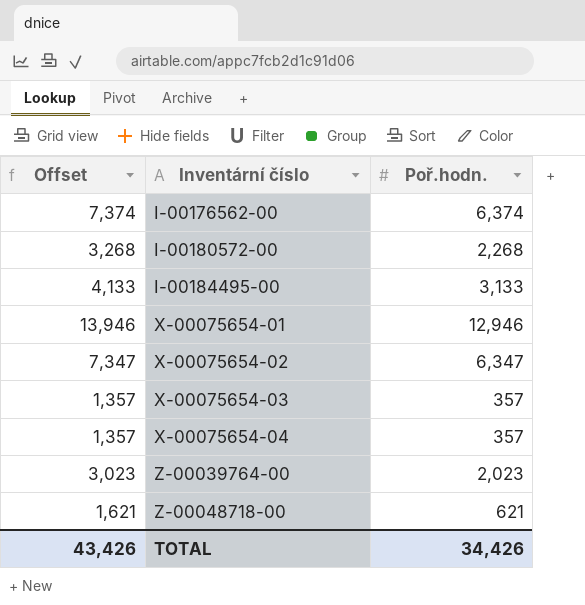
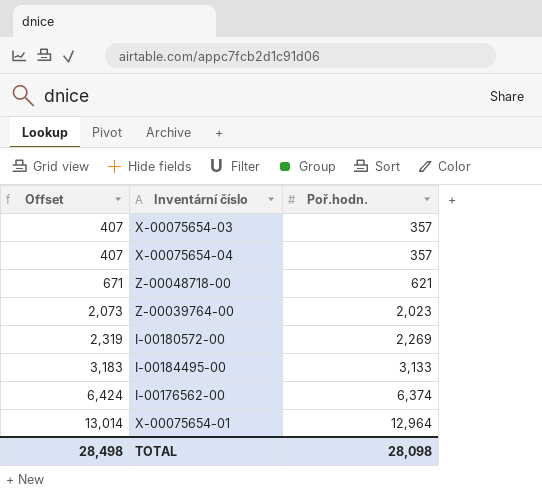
row order: Inventární číslo ascending -> Offset ascending
column Offset | formula: [Poř.hodn.] + 1000 -> [Poř.hodn.] + 50
row X-00075654-02: 7,347 | 6,347 -> none
I-00180572-00 | Poř.hodn.: 2,268 -> 2,269
X-00075654-01 | Poř.hodn.: 12,946 -> 12,964
TOTAL | Offset: 43,426 -> 28,498
TOTAL | Poř.hodn.: 34,426 -> 28,098

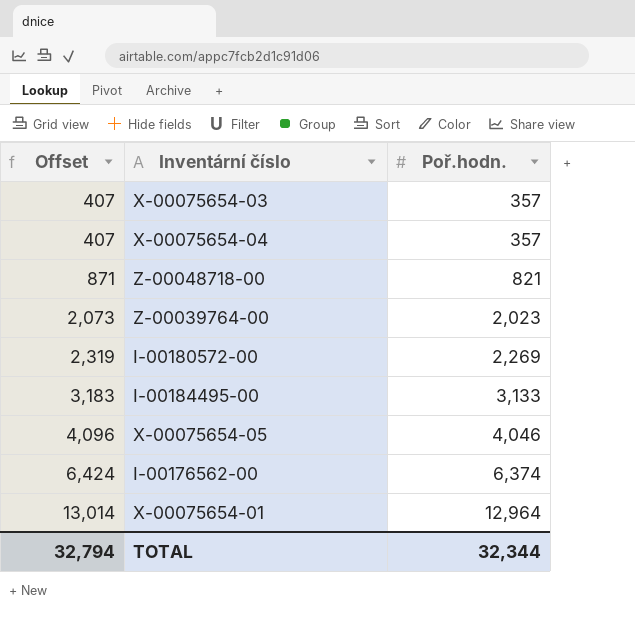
Z-00048718-00 | Offset: 671 -> 871
Z-00048718-00 | Poř.hodn.: 621 -> 821
row X-00075654-05: none -> 4,096 | 4,046
TOTAL | Offset: 28,498 -> 32,794
TOTAL | Poř.hodn.: 28,098 -> 32,344

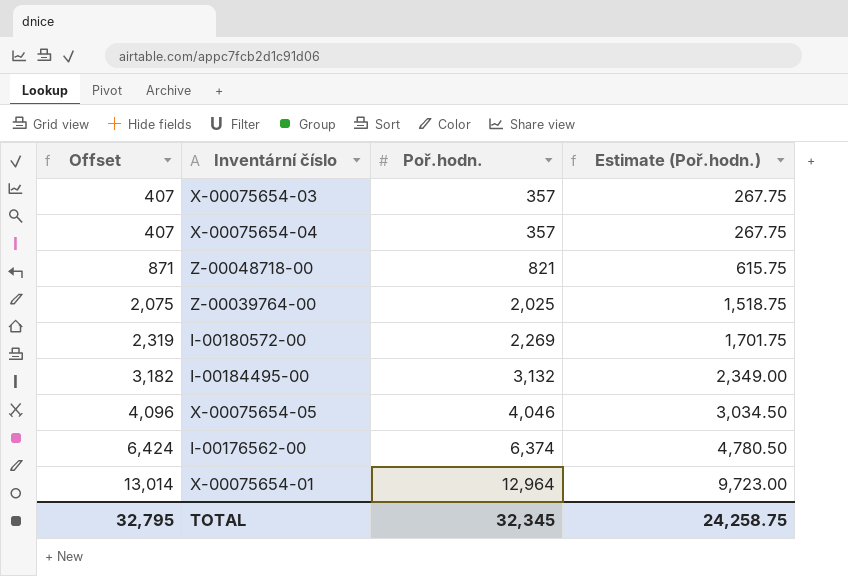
column Estimate (Poř.hodn.) | formula: none -> [Poř.hodn.] * 0.75
Z-00039764-00 | Offset: 2,073 -> 2,075
Z-00039764-00 | Poř.hodn.: 2,023 -> 2,025
I-00184495-00 | Offset: 3,183 -> 3,182
I-00184495-00 | Poř.hodn.: 3,133 -> 3,132
TOTAL | Offset: 32,794 -> 32,795
TOTAL | Poř.hodn.: 32,344 -> 32,345

